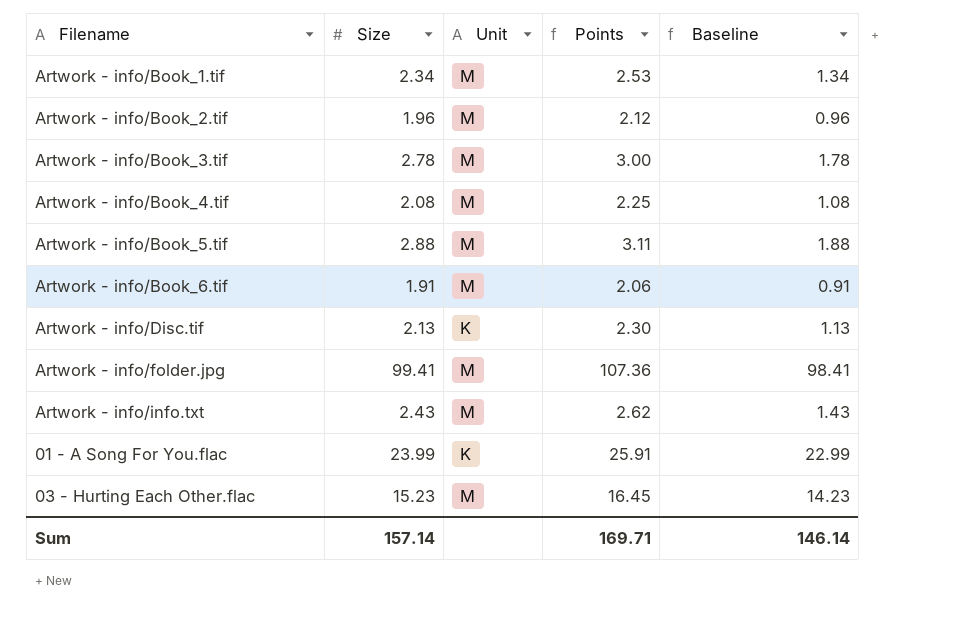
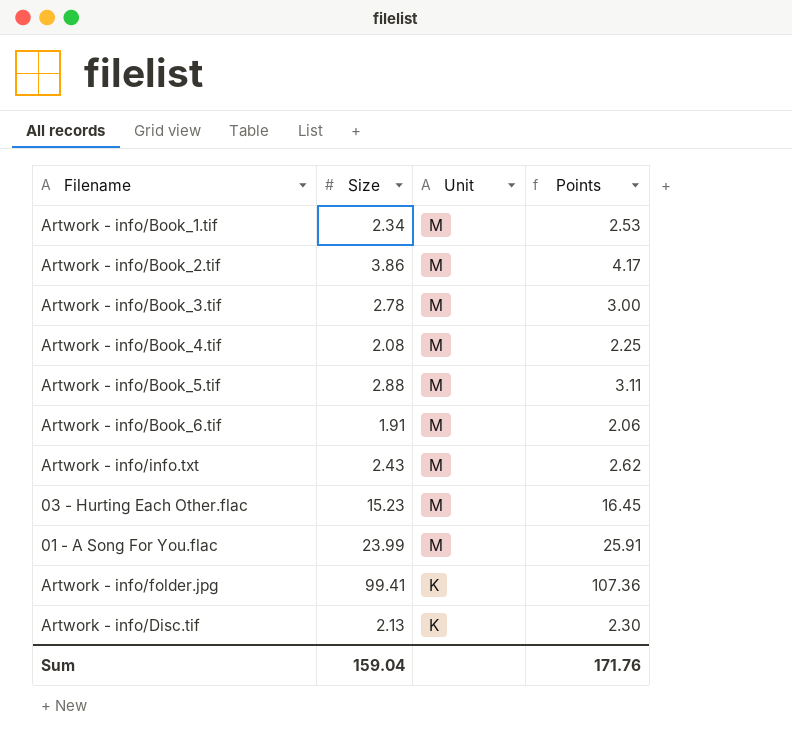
row order: none -> Unit descending
column Baseline | formula: [Size] - 1 -> none
Artwork - info/Book_2.tif | Size: 1.96 -> 3.86
Artwork - info/Book_2.tif | Points: 2.12 -> 4.17
01 - A Song For You.flac | Unit: K -> M
Artwork - info/folder.jpg | Unit: M -> K
Sum | Size: 157.14 -> 159.04
Sum | Points: 169.71 -> 171.76

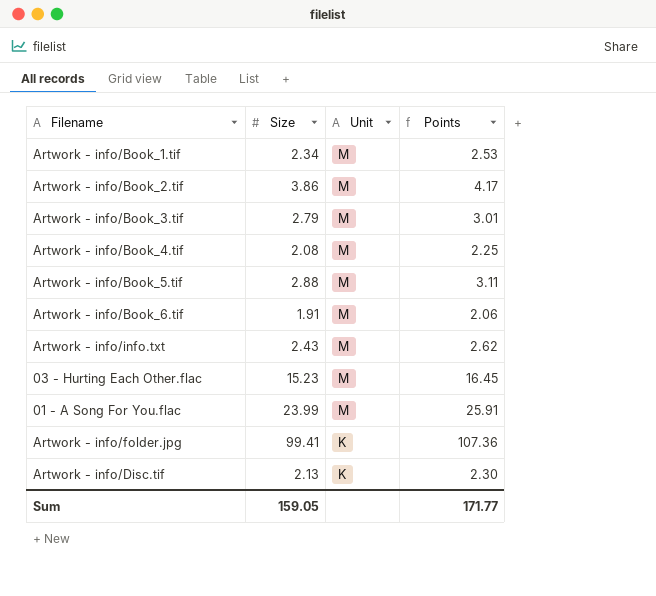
Artwork - info/Book_3.tif | Size: 2.78 -> 2.79
Artwork - info/Book_3.tif | Points: 3.00 -> 3.01
Sum | Size: 159.04 -> 159.05
Sum | Points: 171.76 -> 171.77

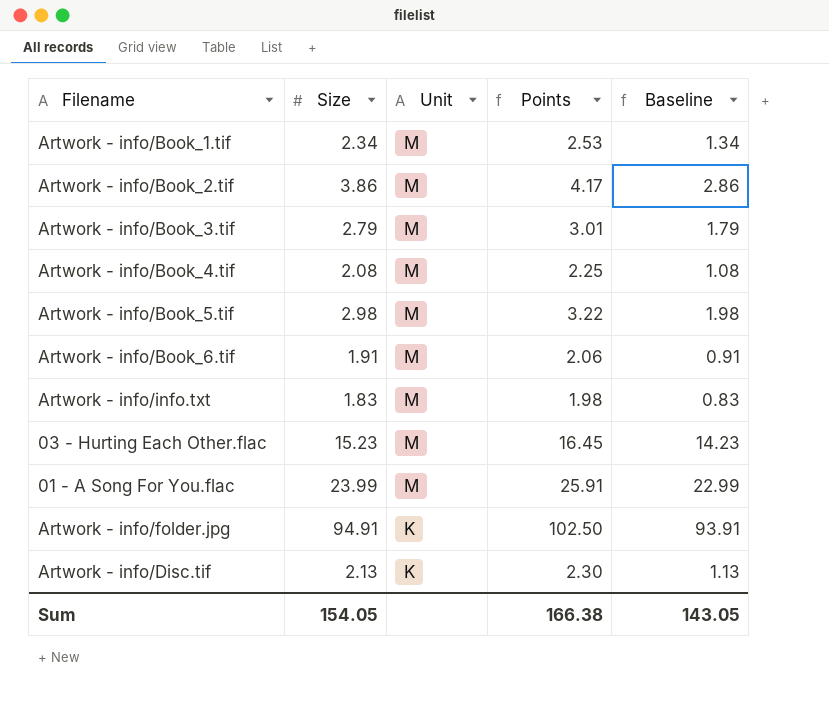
column Baseline | formula: none -> [Size] - 1
Artwork - info/Book_5.tif | Size: 2.88 -> 2.98
Artwork - info/Book_5.tif | Points: 3.11 -> 3.22
Artwork - info/info.txt | Size: 2.43 -> 1.83
Artwork - info/info.txt | Points: 2.62 -> 1.98
Artwork - info/folder.jpg | Size: 99.41 -> 94.91
Artwork - info/folder.jpg | Points: 107.36 -> 102.50
Sum | Size: 159.05 -> 154.05
Sum | Points: 171.77 -> 166.38

